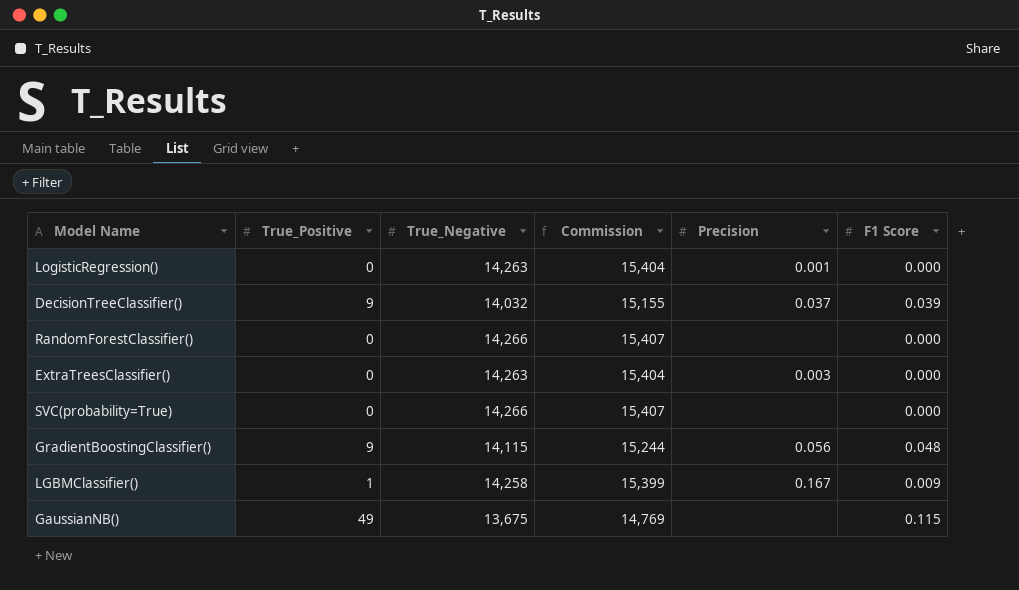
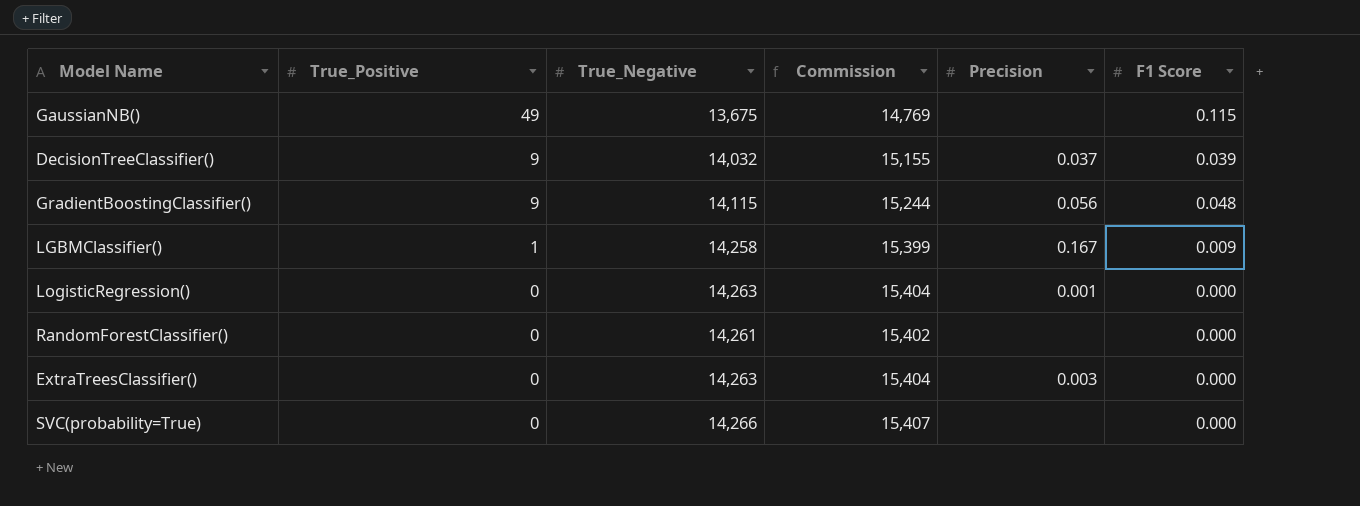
row order: none -> True_Positive descending
RandomForestClassifier() | True_Negative: 14,266 -> 14,261
RandomForestClassifier() | Commission: 15,407 -> 15,402

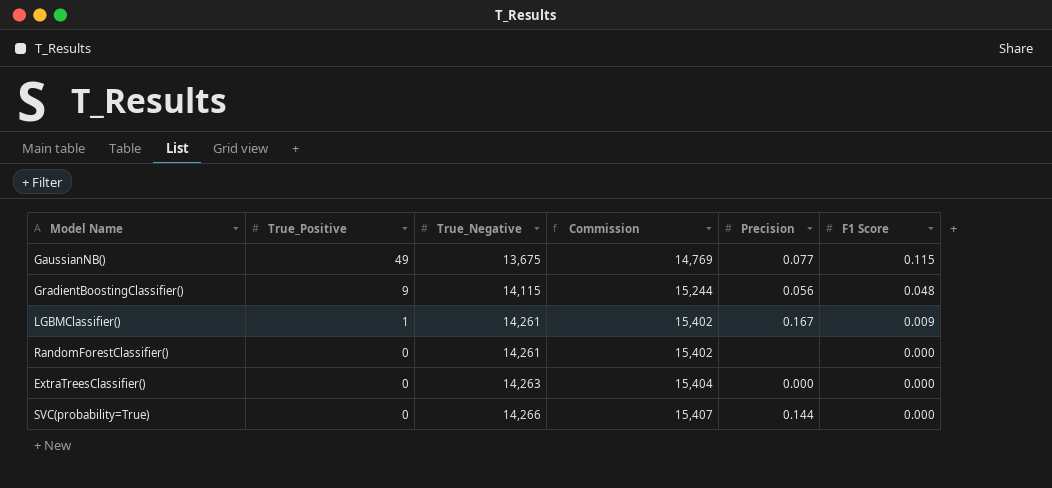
row DecisionTreeClassifier(): 9 | 14,032 | 15,155 | 0.037 | 0.039 -> none
row LogisticRegression(): 0 | 14,263 | 15,404 | 0.001 | 0.000 -> none
GaussianNB() | Precision: none -> 0.077
LGBMClassifier() | True_Negative: 14,258 -> 14,261
LGBMClassifier() | Commission: 15,399 -> 15,402
ExtraTreesClassifier() | Precision: 0.003 -> 0.000
SVC(probability=True) | Precision: none -> 0.144

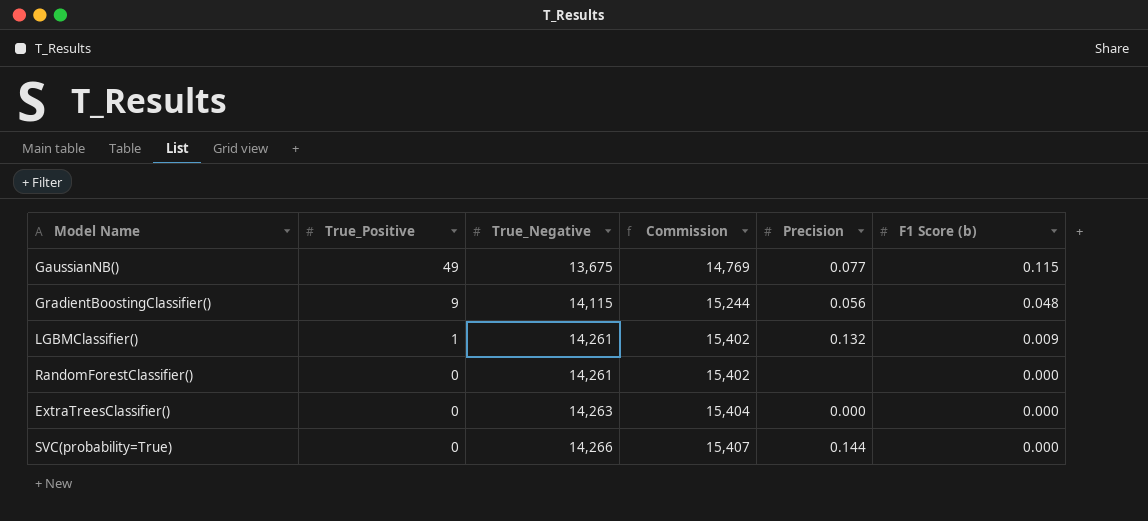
column name: F1 Score -> F1 Score (b)
LGBMClassifier() | Precision: 0.167 -> 0.132

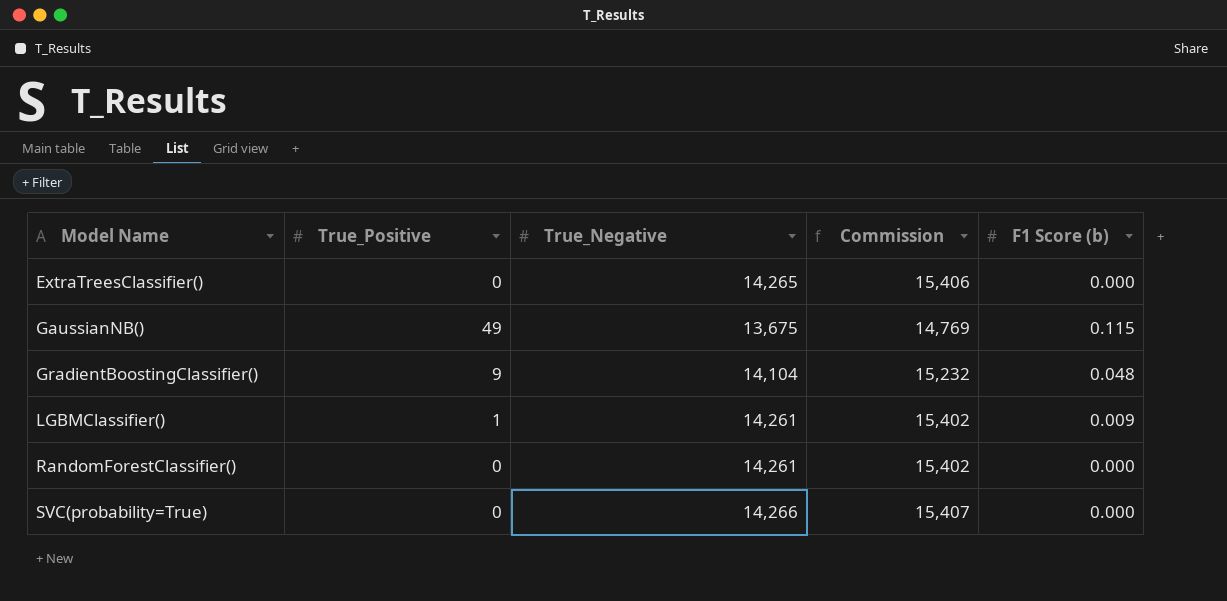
row order: True_Positive descending -> Model Name ascending
column Precision | position: 5 -> none
ExtraTreesClassifier() | True_Negative: 14,263 -> 14,265
ExtraTreesClassifier() | Commission: 15,404 -> 15,406
GradientBoostingClassifier() | True_Negative: 14,115 -> 14,104
GradientBoostingClassifier() | Commission: 15,244 -> 15,232

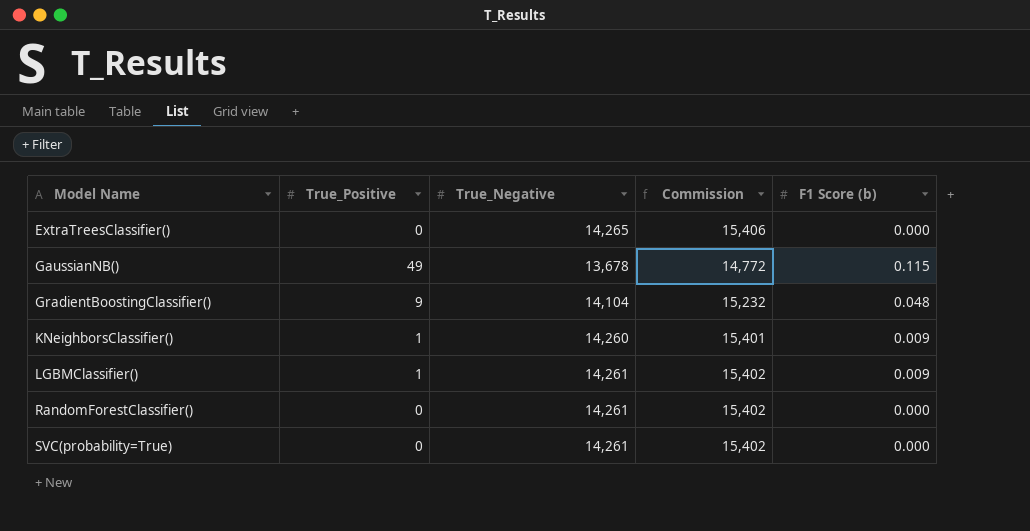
GaussianNB() | True_Negative: 13,675 -> 13,678
GaussianNB() | Commission: 14,769 -> 14,772
row KNeighborsClassifier(): none -> 1 | 14,260 | 15,401 | 0.009
SVC(probability=True) | True_Negative: 14,266 -> 14,261
SVC(probability=True) | Commission: 15,407 -> 15,402

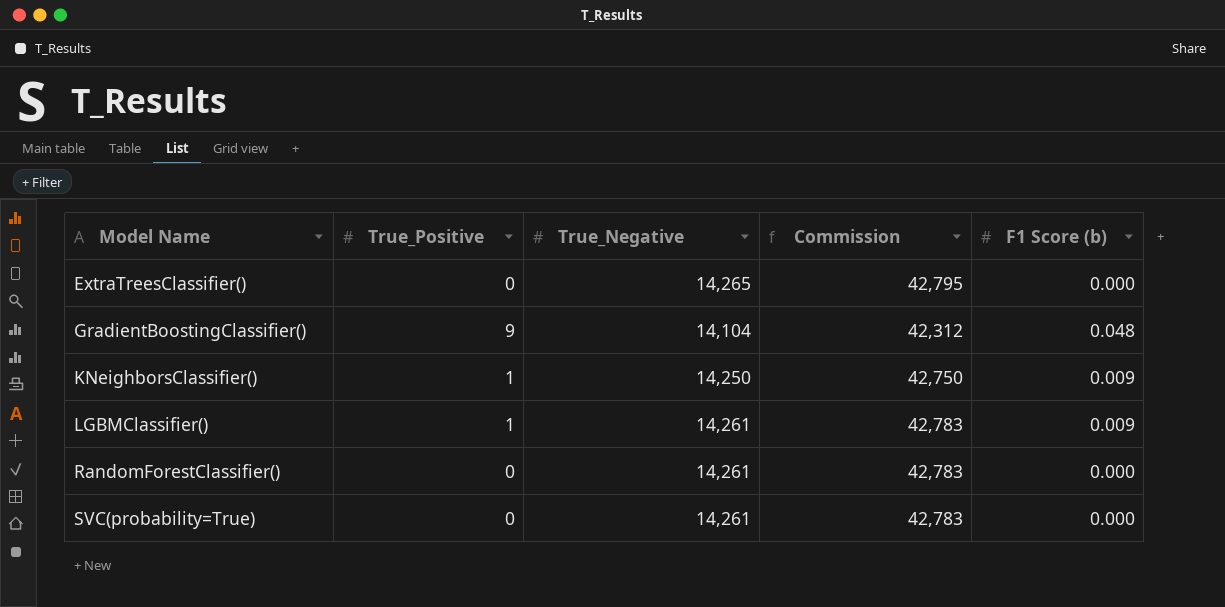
column Commission | formula: [True_Negative] * 1.08 -> [True_Negative] * 3
row GaussianNB(): 49 | 13,678 | 14,772 | 0.115 -> none
KNeighborsClassifier() | True_Negative: 14,260 -> 14,250

